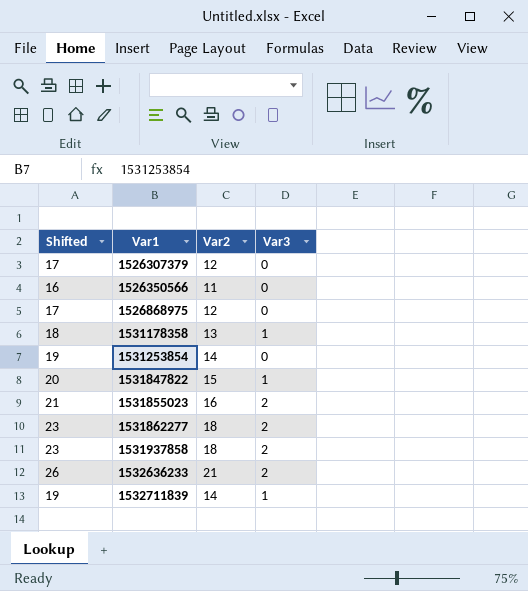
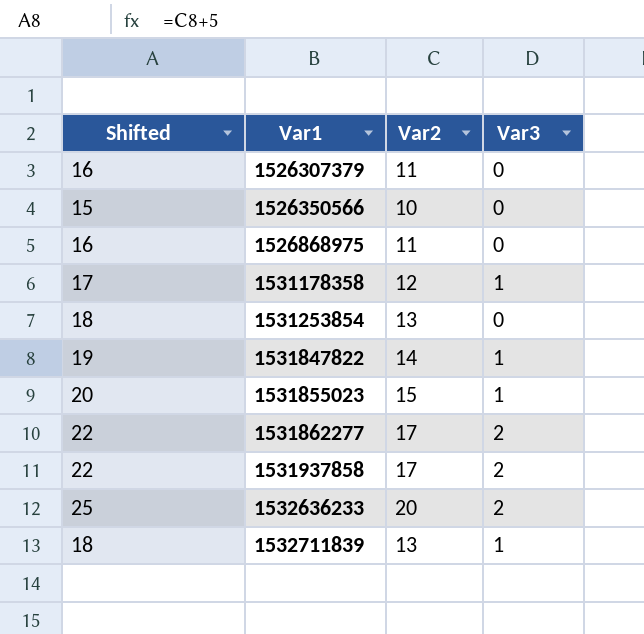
1526307379 | Shifted: 17 -> 16
1526307379 | Var2: 12 -> 11
1526350566 | Shifted: 16 -> 15
1526350566 | Var2: 11 -> 10
1526868975 | Shifted: 17 -> 16
1526868975 | Var2: 12 -> 11
1531178358 | Shifted: 18 -> 17
1531178358 | Var2: 13 -> 12
1531253854 | Shifted: 19 -> 18
1531253854 | Var2: 14 -> 13
1531847822 | Shifted: 20 -> 19
1531847822 | Var2: 15 -> 14
1531855023 | Shifted: 21 -> 20
1531855023 | Var2: 16 -> 15
1531855023 | Var3: 2 -> 1
1531862277 | Shifted: 23 -> 22
1531862277 | Var2: 18 -> 17
1531937858 | Shifted: 23 -> 22
1531937858 | Var2: 18 -> 17
1532636233 | Shifted: 26 -> 25
1532636233 | Var2: 21 -> 20
1532711839 | Shifted: 19 -> 18
1532711839 | Var2: 14 -> 13

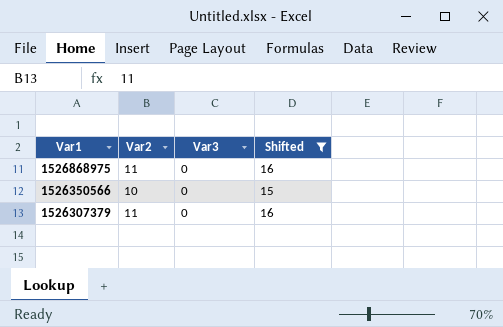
filter: none -> Shifted <= 16
row order: Var1 ascending -> Var1 descending
column Shifted | position: 1 -> 4

